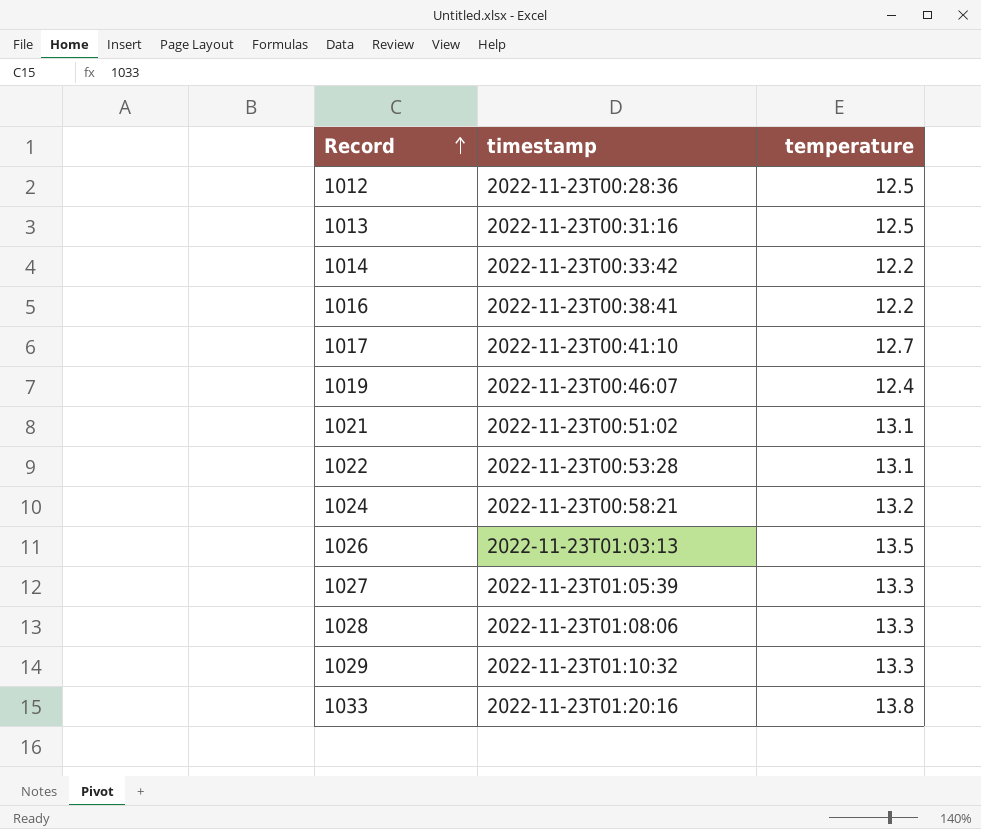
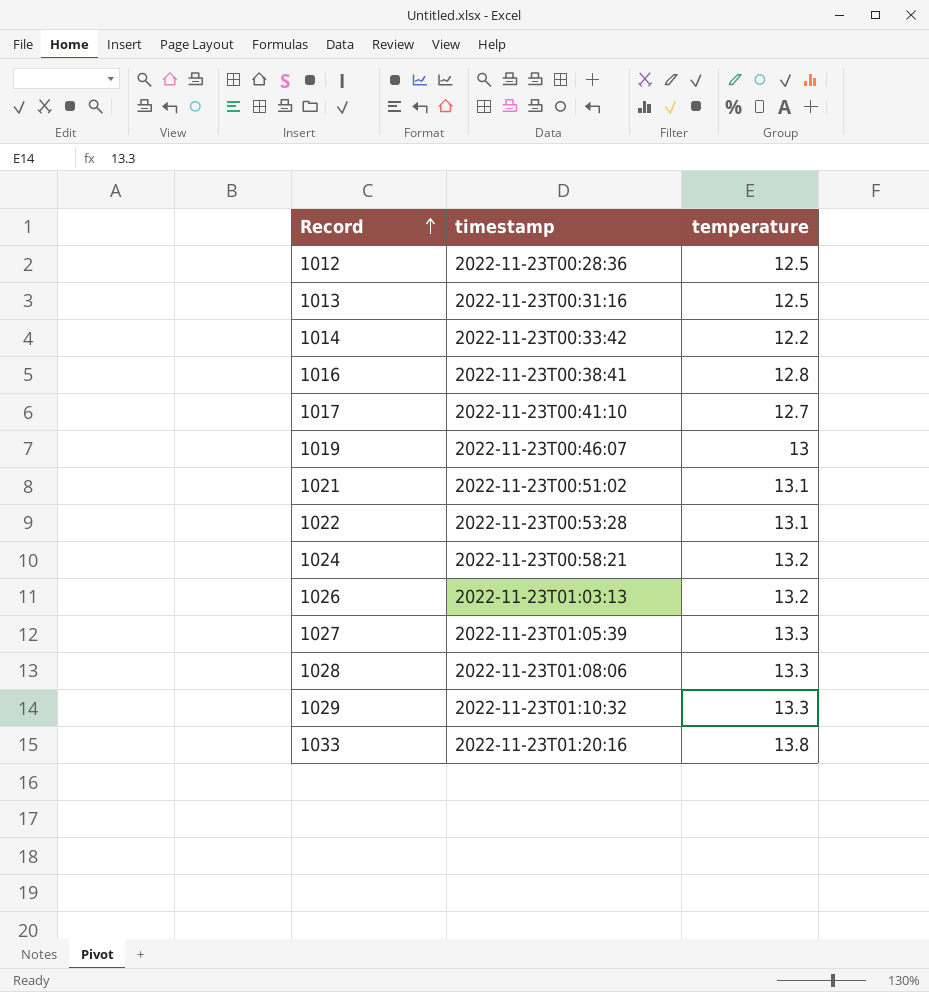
1016 | temperature: 12.2 -> 12.8
1019 | temperature: 12.4 -> 13
1026 | temperature: 13.5 -> 13.2

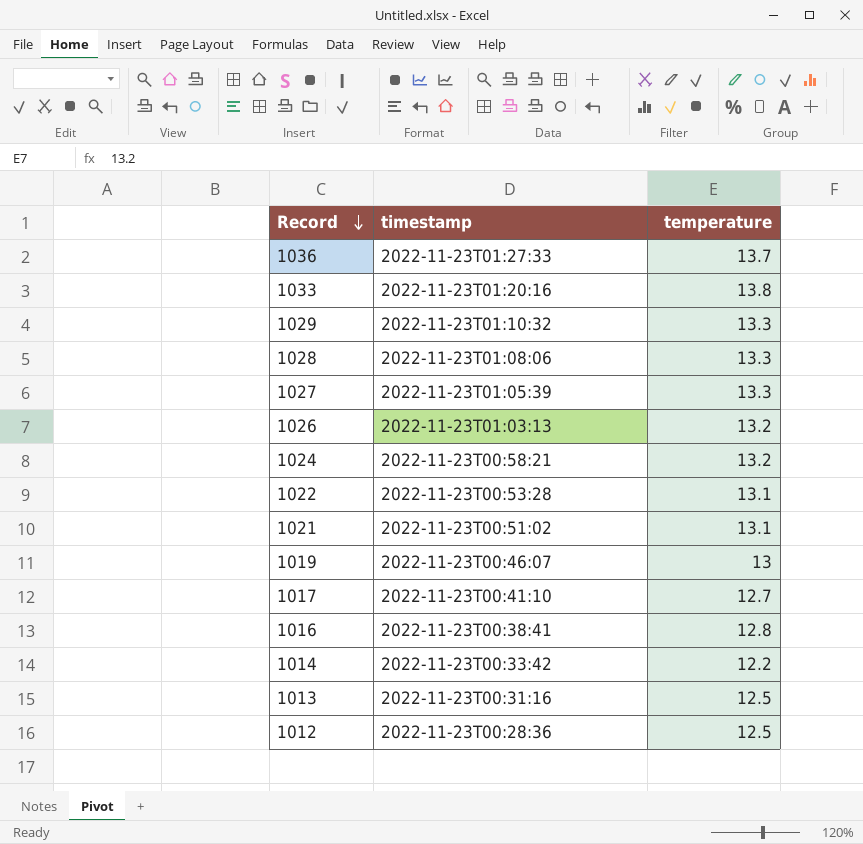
row order: Record ascending -> Record descending
row 1036: none -> 2022-11-23T01:27:33 | 13.7

